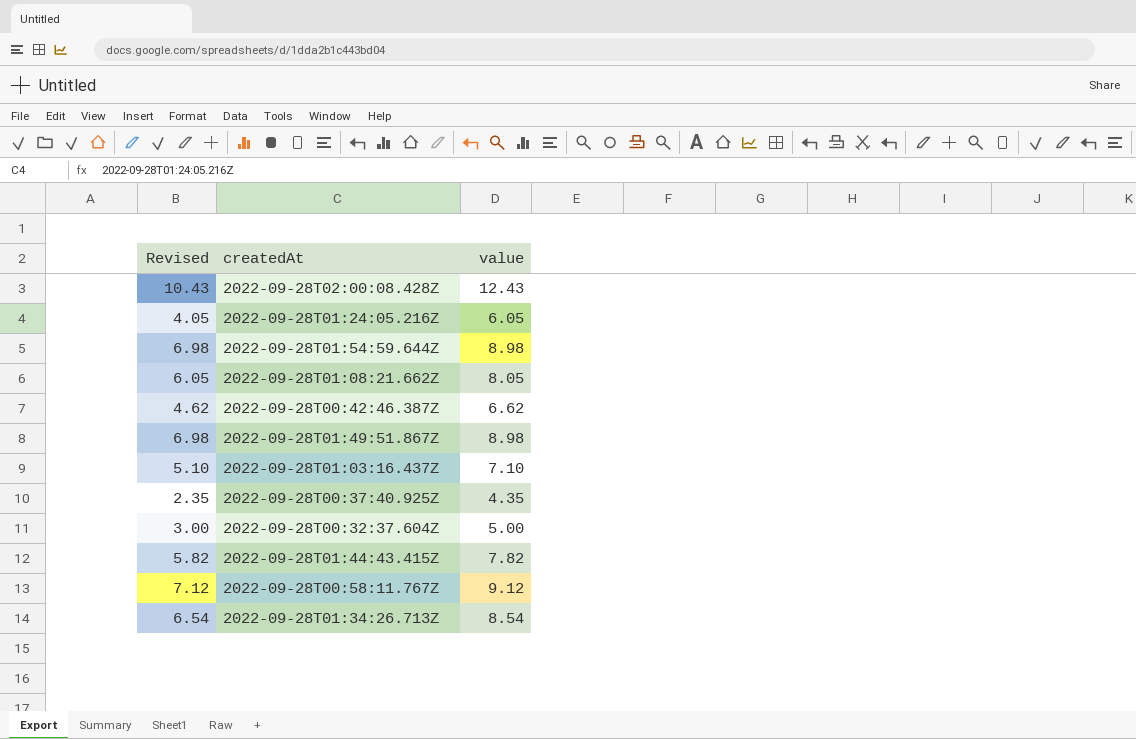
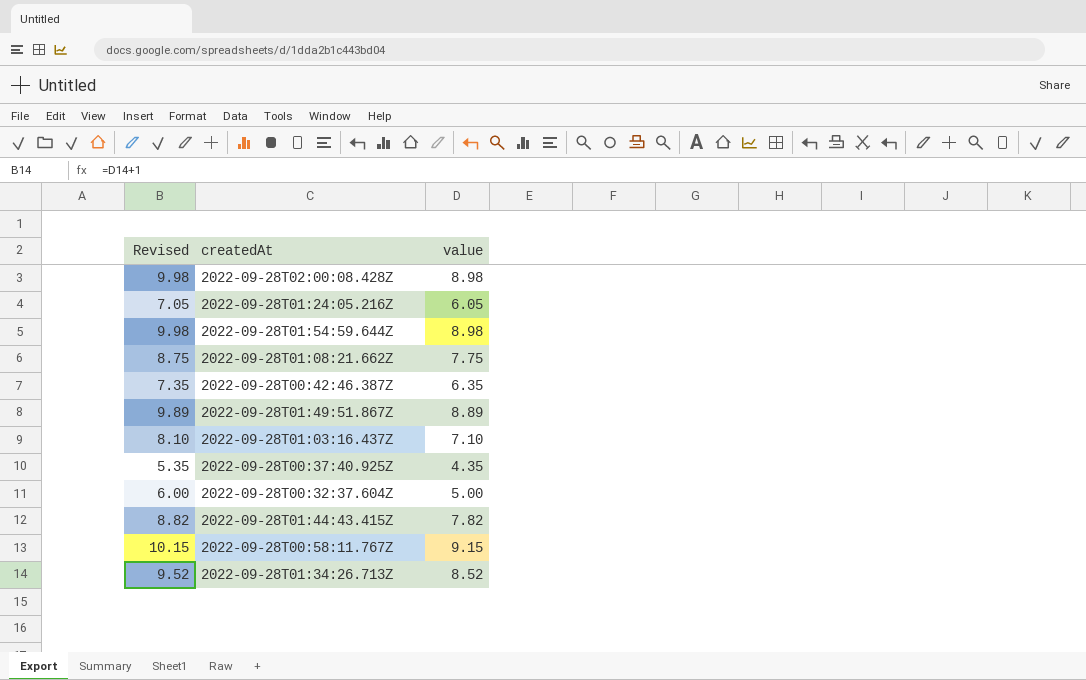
column Revised | formula: [value] - 2 -> [value] + 1
2022-09-28T02:00:08.428Z | value: 12.43 -> 8.98
2022-09-28T01:08:21.662Z | value: 8.05 -> 7.75
2022-09-28T00:42:46.387Z | value: 6.62 -> 6.35
2022-09-28T01:49:51.867Z | value: 8.98 -> 8.89
2022-09-28T00:58:11.767Z | value: 9.12 -> 9.15
2022-09-28T01:34:26.713Z | value: 8.54 -> 8.52

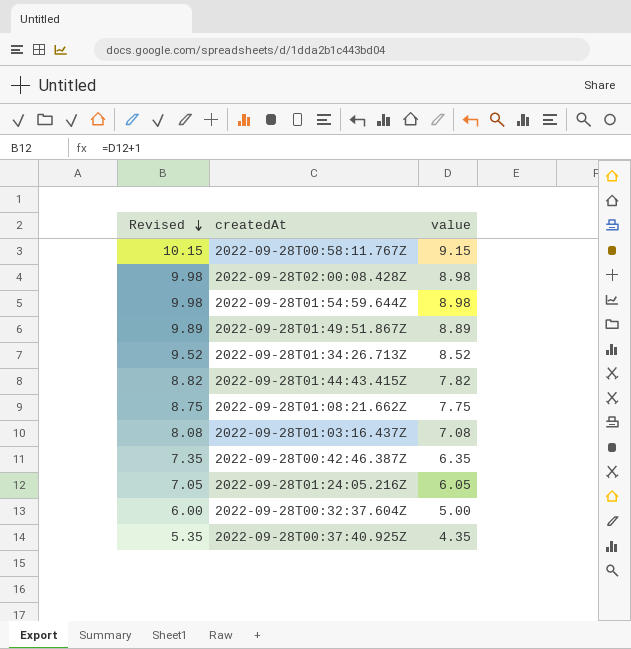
row order: none -> Revised descending
2022-09-28T01:03:16.437Z | Revised: 8.10 -> 8.08
2022-09-28T01:03:16.437Z | value: 7.10 -> 7.08

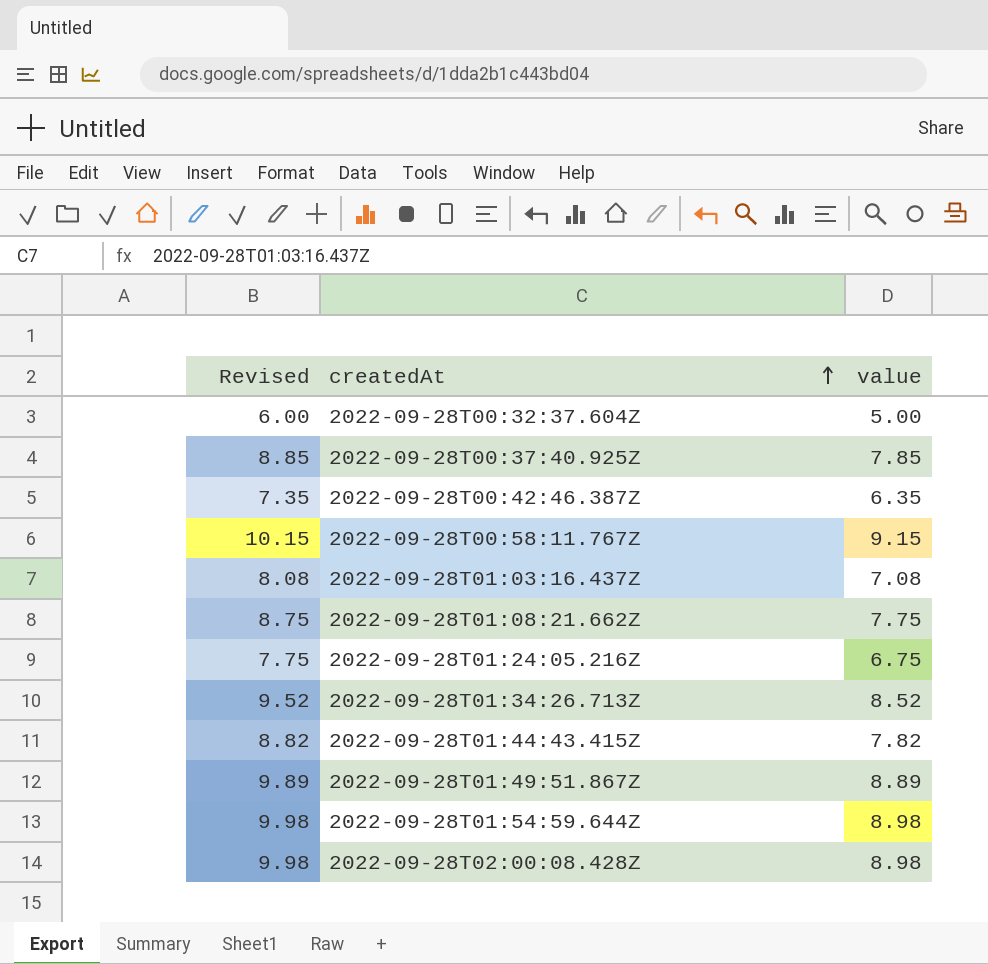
row order: Revised descending -> createdAt ascending
2022-09-28T00:37:40.925Z | Revised: 5.35 -> 8.85
2022-09-28T00:37:40.925Z | value: 4.35 -> 7.85
2022-09-28T01:24:05.216Z | Revised: 7.05 -> 7.75
2022-09-28T01:24:05.216Z | value: 6.05 -> 6.75

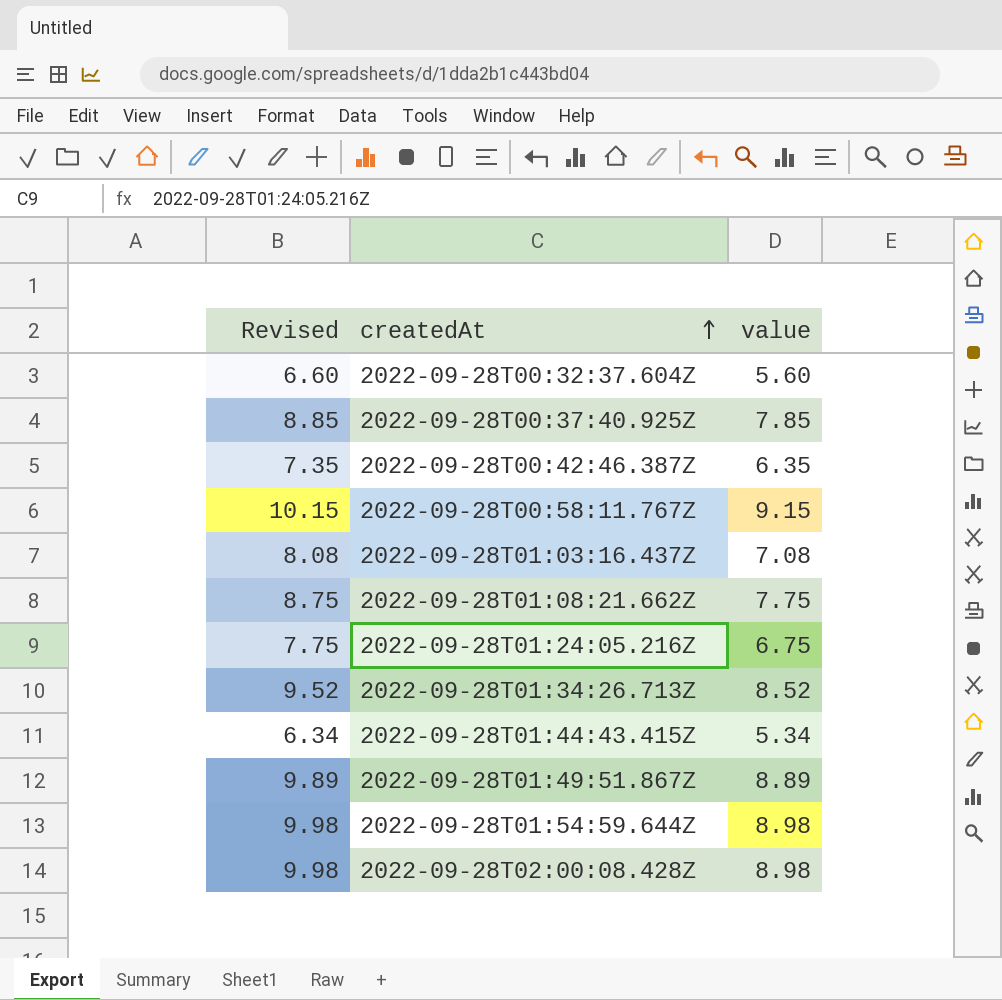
2022-09-28T00:32:37.604Z | Revised: 6.00 -> 6.60
2022-09-28T00:32:37.604Z | value: 5.00 -> 5.60
2022-09-28T01:44:43.415Z | Revised: 8.82 -> 6.34
2022-09-28T01:44:43.415Z | value: 7.82 -> 5.34

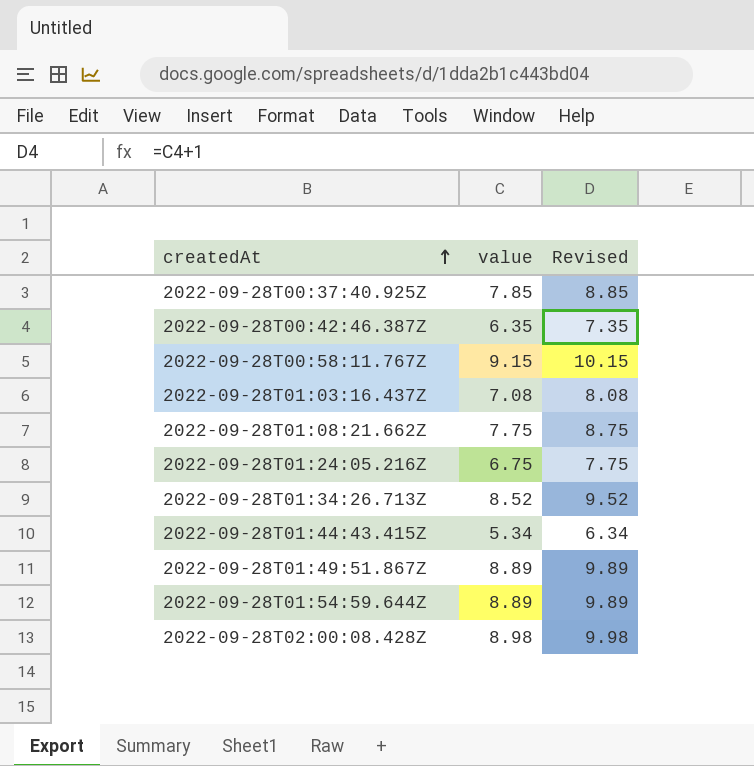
column Revised | position: 1 -> 3
row 2022-09-28T00:32:37.604Z: 6.60 | 5.60 -> none
2022-09-28T01:54:59.644Z | value: 8.98 -> 8.89
2022-09-28T01:54:59.644Z | Revised: 9.98 -> 9.89

